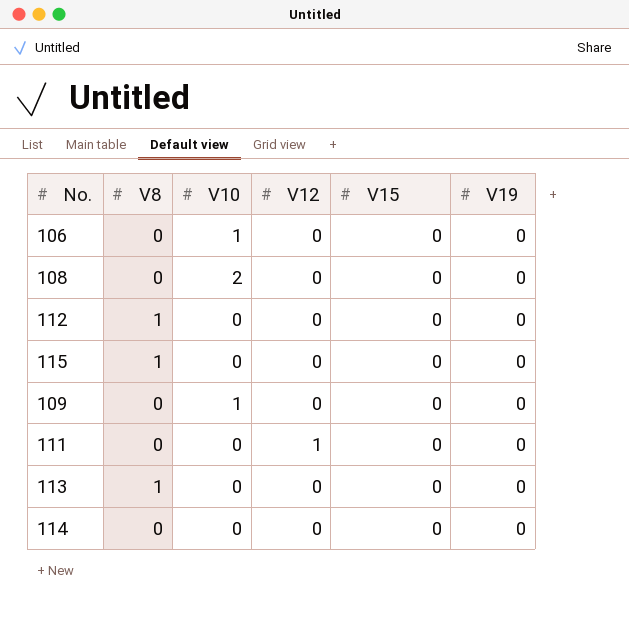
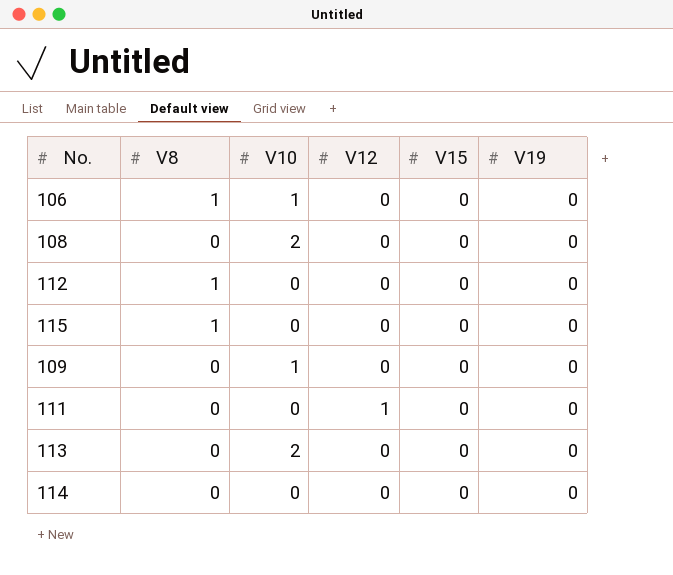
106 | V8: 0 -> 1
113 | V8: 1 -> 0
113 | V10: 0 -> 2

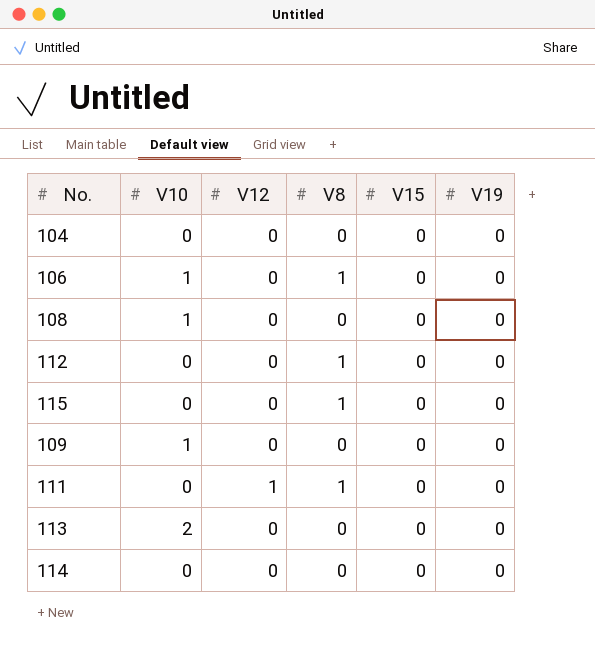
column V8 | position: 2 -> 4
row 104: none -> 0 | 0 | 0 | 0 | 0
108 | V10: 2 -> 1
111 | V8: 0 -> 1

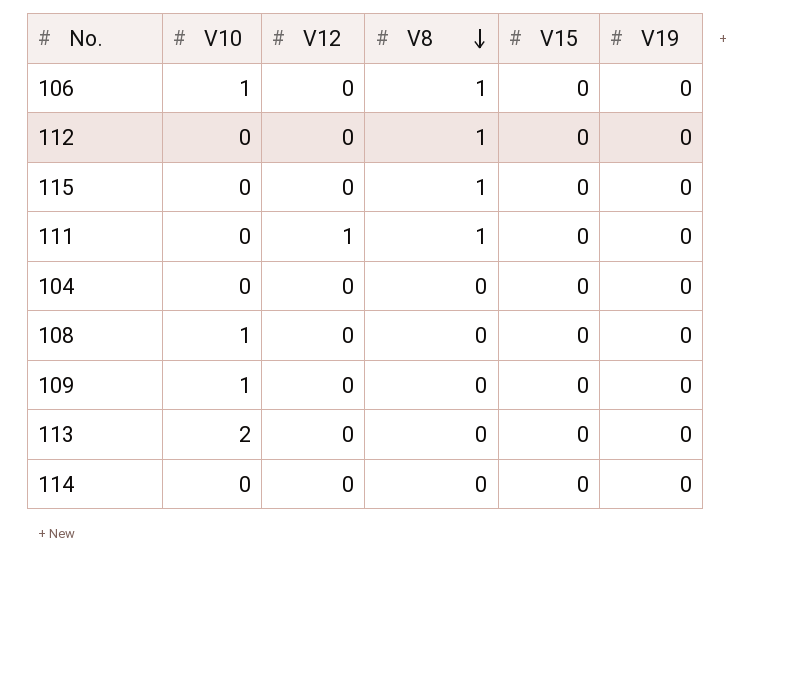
row order: none -> V8 descending

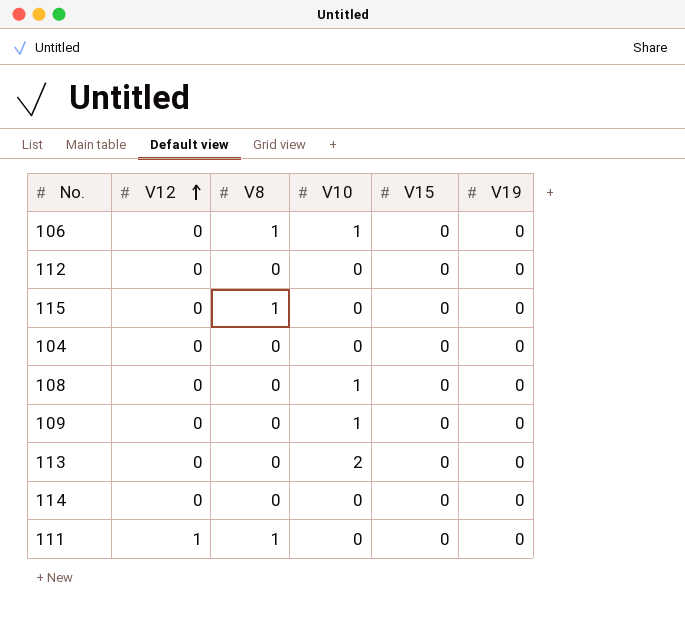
row order: V8 descending -> V12 ascending
column V10 | position: 2 -> 4
112 | V8: 1 -> 0

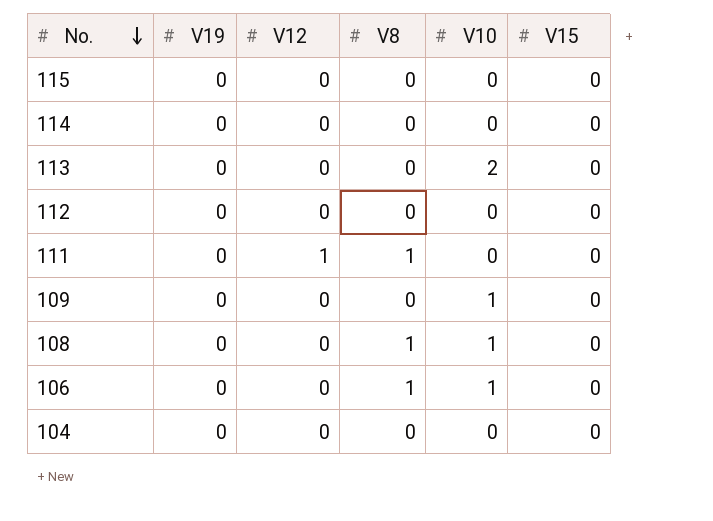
row order: V12 ascending -> No. descending
column V19 | position: 6 -> 2
115 | V8: 1 -> 0
108 | V8: 0 -> 1

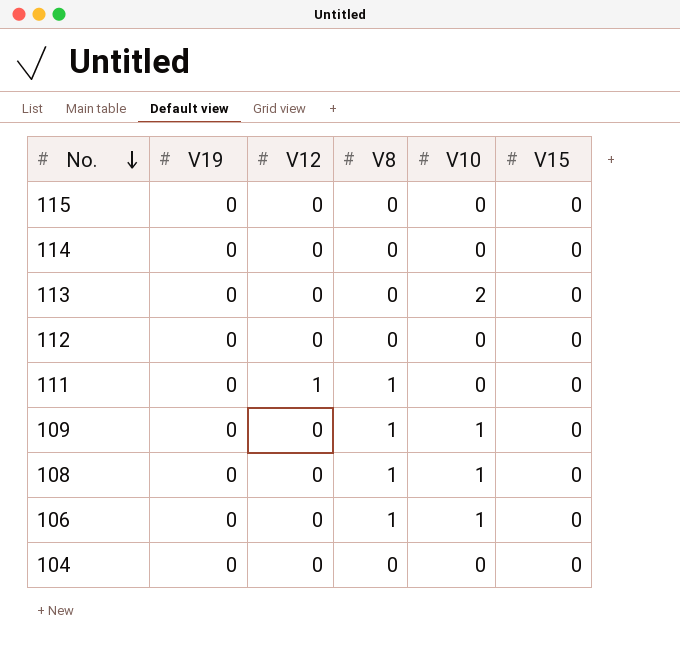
109 | V8: 0 -> 1

